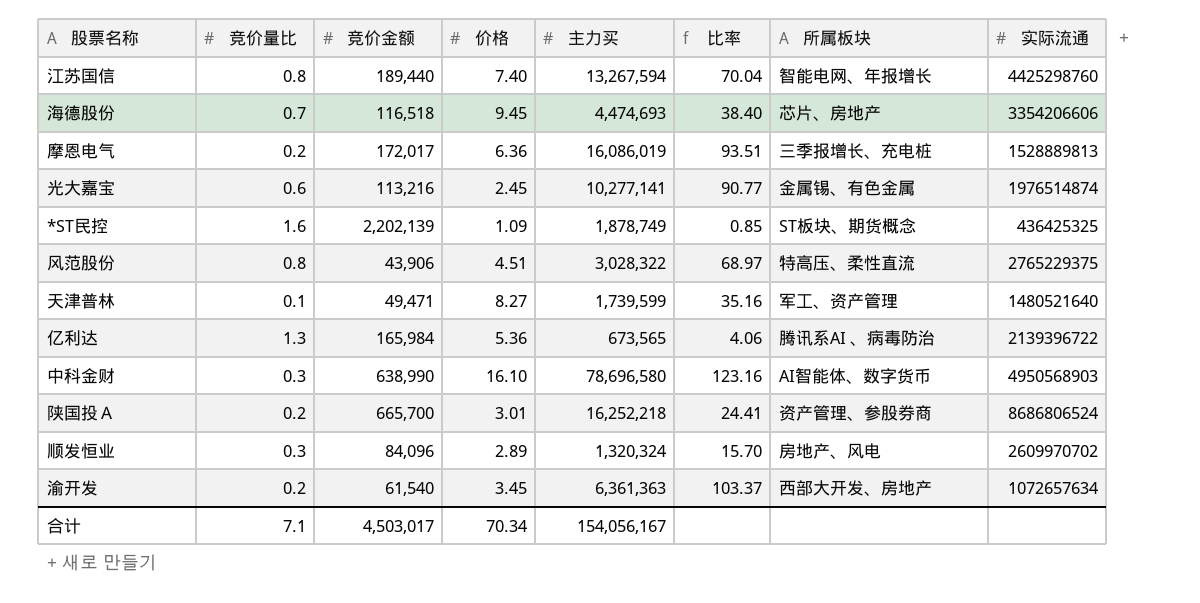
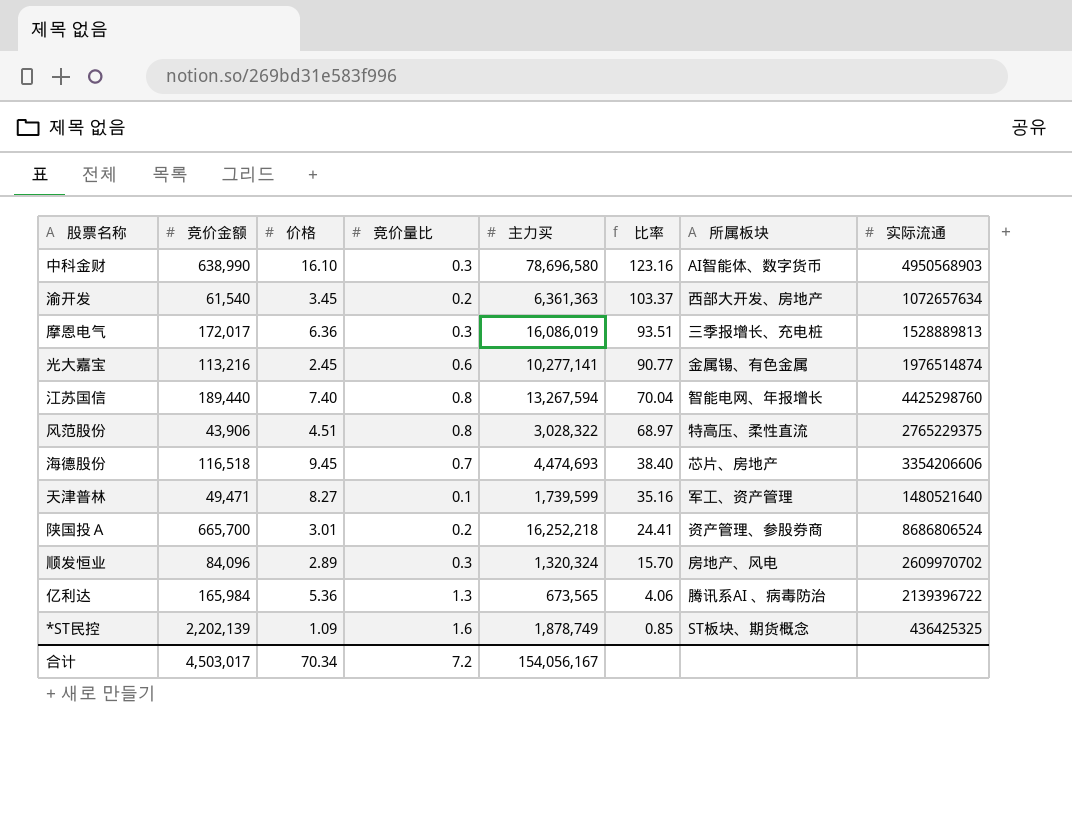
row order: none -> 比率 descending
column 竞价量比 | position: 2 -> 4
摩恩电气 | 竞价量比: 0.2 -> 0.3
合计 | 竞价量比: 7.1 -> 7.2

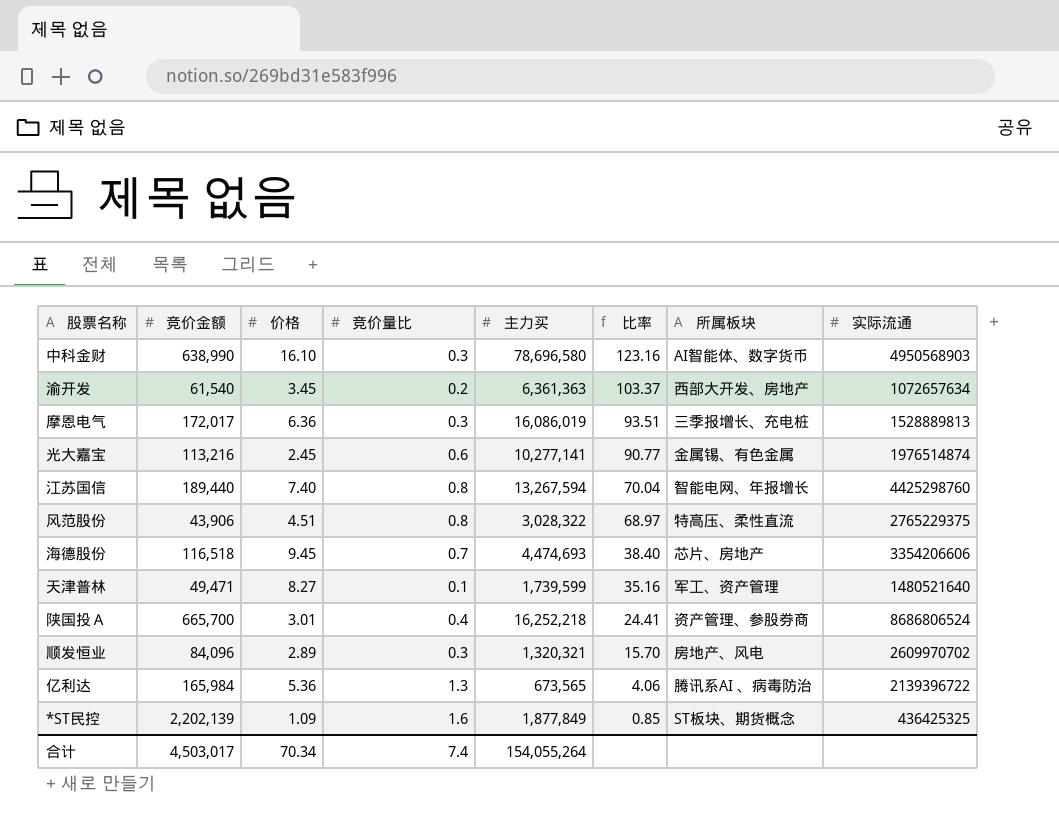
陕国投Ａ | 竞价量比: 0.2 -> 0.4
顺发恒业 | 主力买: 1,320,324 -> 1,320,321
*ST民控 | 主力买: 1,878,749 -> 1,877,849
合计 | 竞价量比: 7.2 -> 7.4
合计 | 主力买: 154,056,167 -> 154,055,264

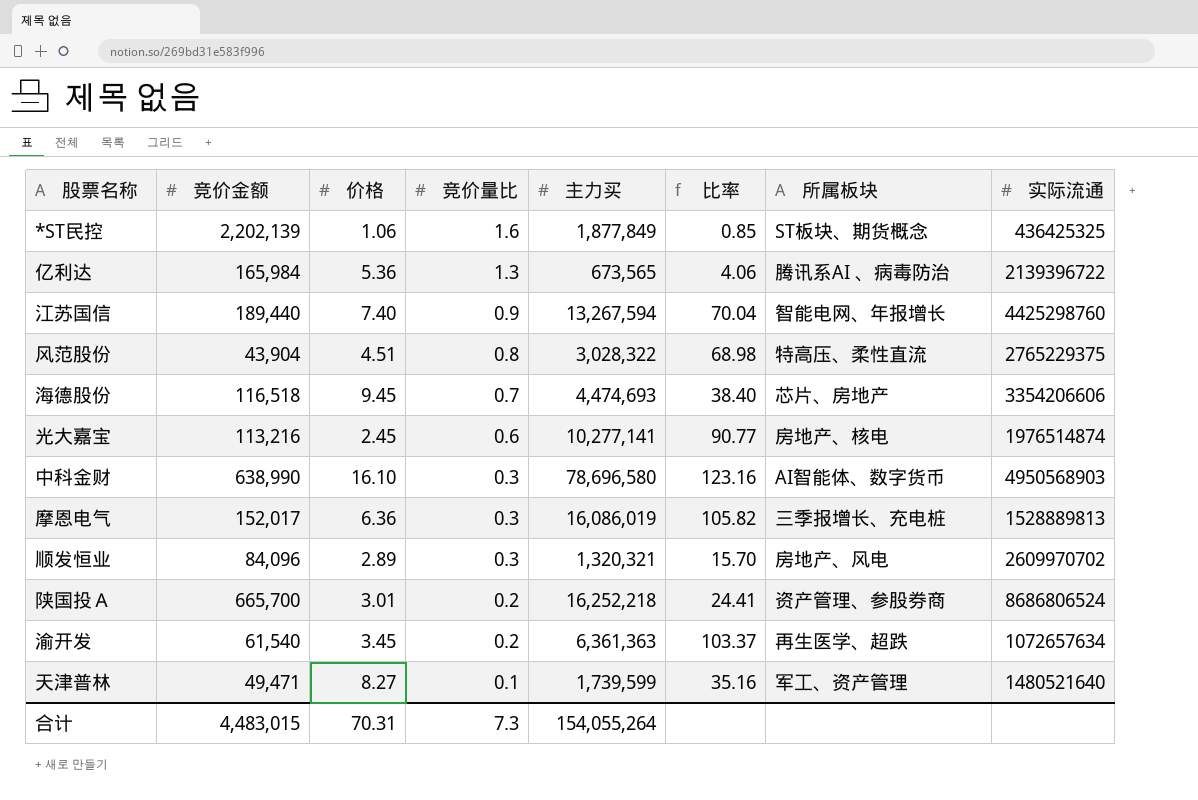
row order: 比率 descending -> 竞价量比 descending
*ST民控 | 价格: 1.09 -> 1.06
江苏国信 | 竞价量比: 0.8 -> 0.9
风范股份 | 竞价金额: 43,906 -> 43,904
风范股份 | 比率: 68.97 -> 68.98
光大嘉宝 | 所属板块: 金属锡、有色金属 -> 房地产、核电
摩恩电气 | 竞价金额: 172,017 -> 152,017
摩恩电气 | 比率: 93.51 -> 105.82
陕国投Ａ | 竞价量比: 0.4 -> 0.2
渝开发 | 所属板块: 西部大开发、房地产 -> 再生医学、超跌
合计 | 竞价金额: 4,503,017 -> 4,483,015
合计 | 价格: 70.34 -> 70.31
合计 | 竞价量比: 7.4 -> 7.3

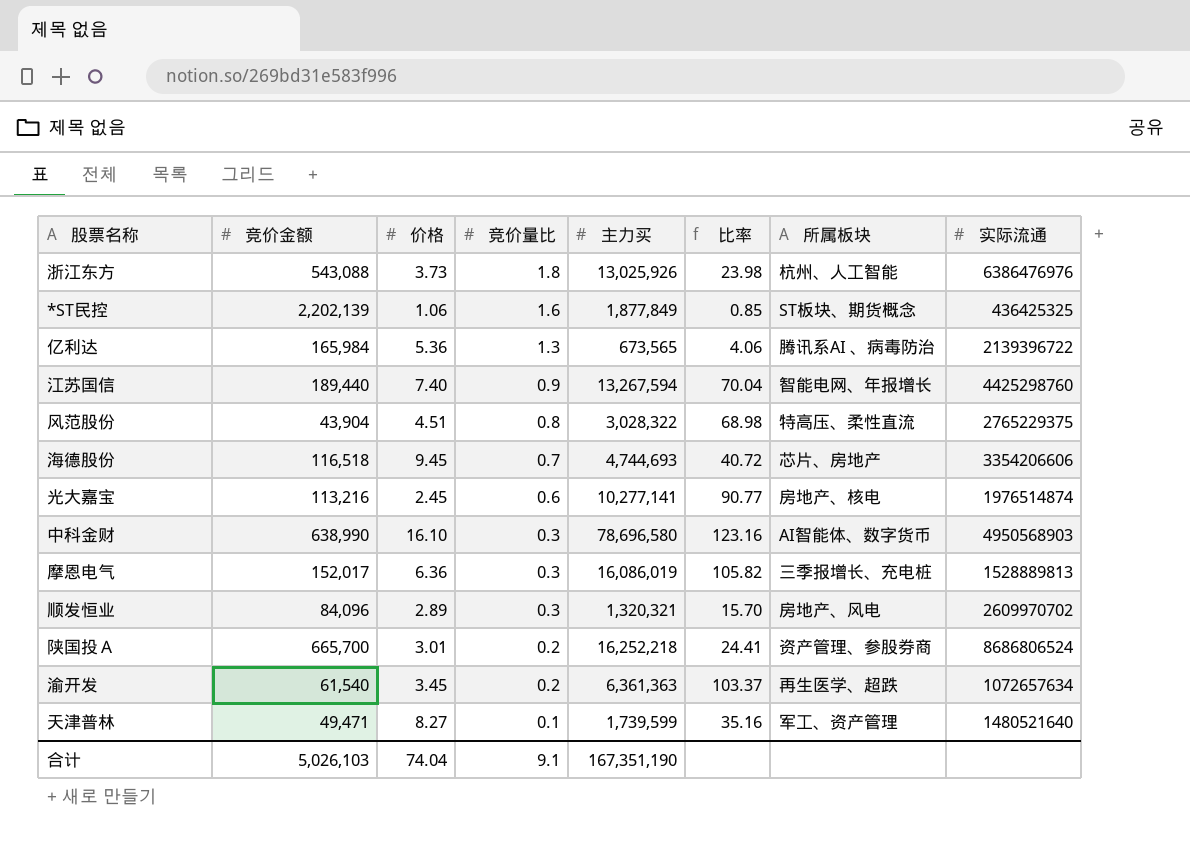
row 浙江东方: none -> 543,088 | 3.73 | 1.8 | 13,025,926 | 23.98 | 杭州、人工智能 | 6386476976
海德股份 | 主力买: 4,474,693 -> 4,744,693
海德股份 | 比率: 38.40 -> 40.72
合计 | 竞价金额: 4,483,015 -> 5,026,103
合计 | 价格: 70.31 -> 74.04
合计 | 竞价量比: 7.3 -> 9.1
合计 | 主力买: 154,055,264 -> 167,351,190

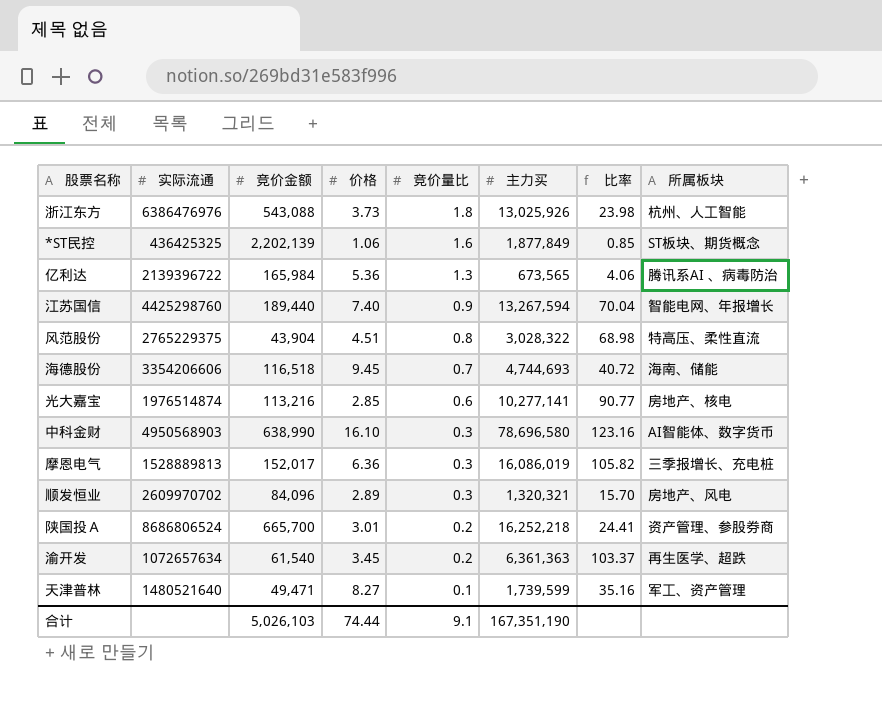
column 实际流通 | position: 8 -> 2
海德股份 | 所属板块: 芯片、房地产 -> 海南、储能
光大嘉宝 | 价格: 2.45 -> 2.85
合计 | 价格: 74.04 -> 74.44

